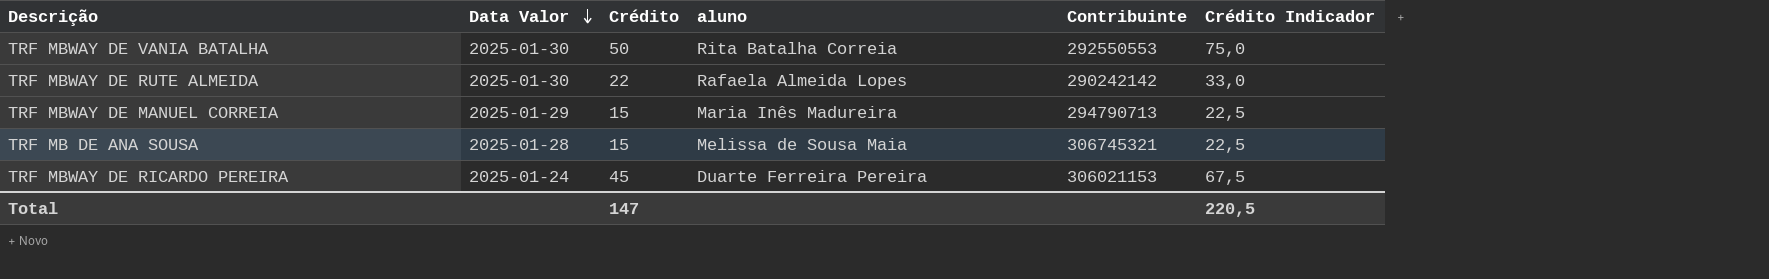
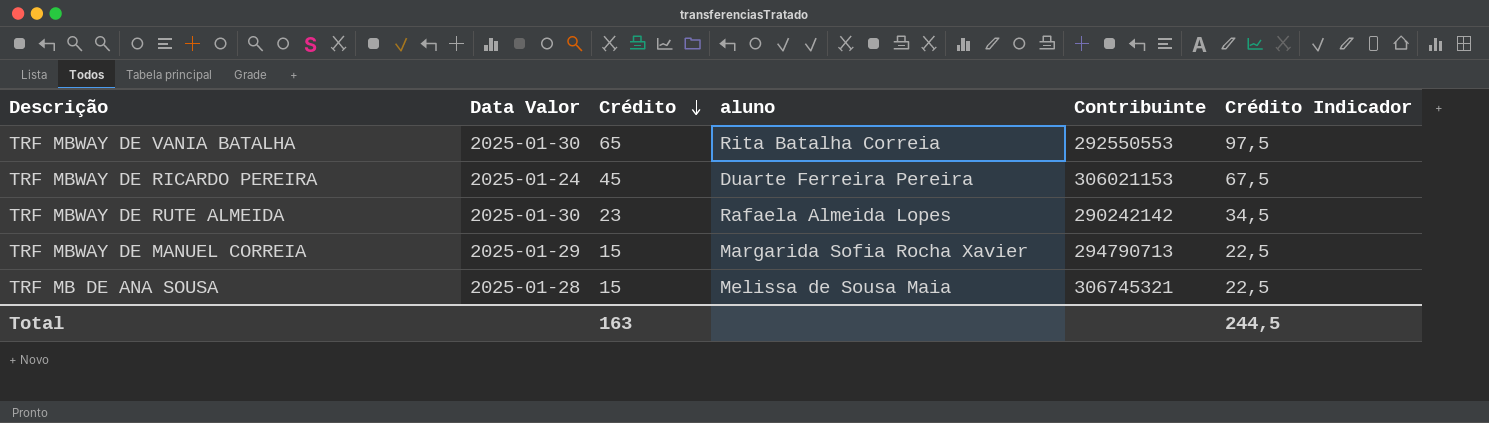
row order: Data Valor descending -> Crédito descending
TRF MBWAY DE VANIA BATALHA | Crédito: 50 -> 65
TRF MBWAY DE VANIA BATALHA | Crédito Indicador: 75,0 -> 97,5
TRF MBWAY DE RUTE ALMEIDA | Crédito: 22 -> 23
TRF MBWAY DE RUTE ALMEIDA | Crédito Indicador: 33,0 -> 34,5
TRF MBWAY DE MANUEL CORREIA | aluno: Maria Inês Madureira -> Margarida Sofia Rocha Xavier
Total | Crédito: 147 -> 163
Total | Crédito Indicador: 220,5 -> 244,5

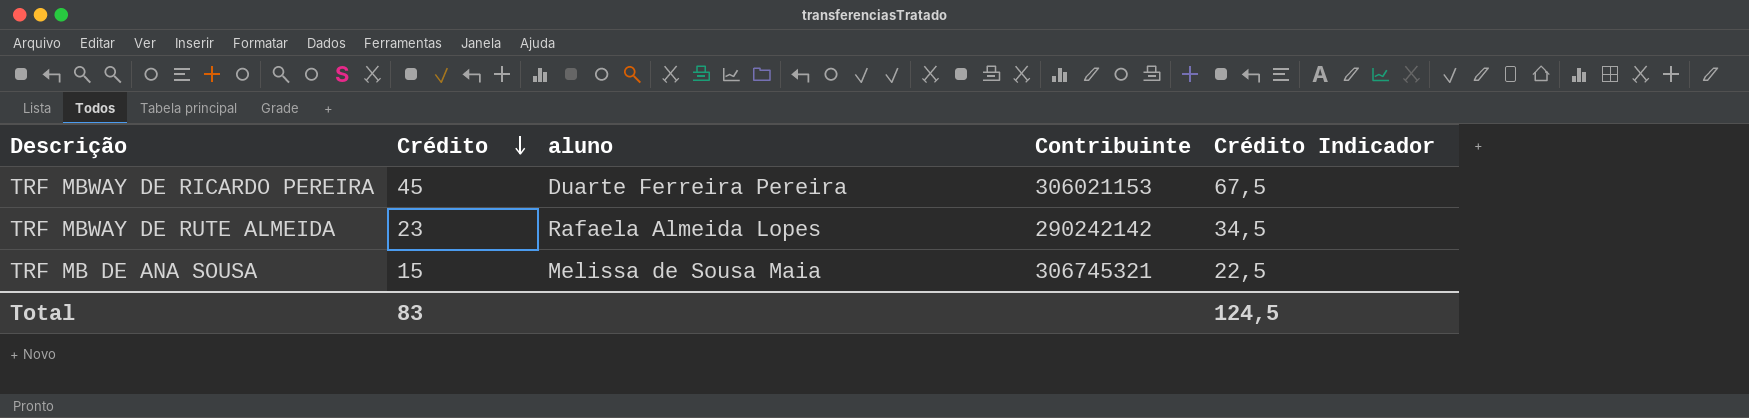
column Data Valor | position: 2 -> none
row TRF MBWAY DE VANIA BATALHA: 2025-01-30 | 65 | Rita Batalha Correia | 292550553 | 97,5 -> none
row TRF MBWAY DE MANUEL CORREIA: 2025-01-29 | 15 | Margarida Sofia Rocha Xavier | 294790713 | 22,5 -> none
Total | Crédito: 163 -> 83
Total | Crédito Indicador: 244,5 -> 124,5

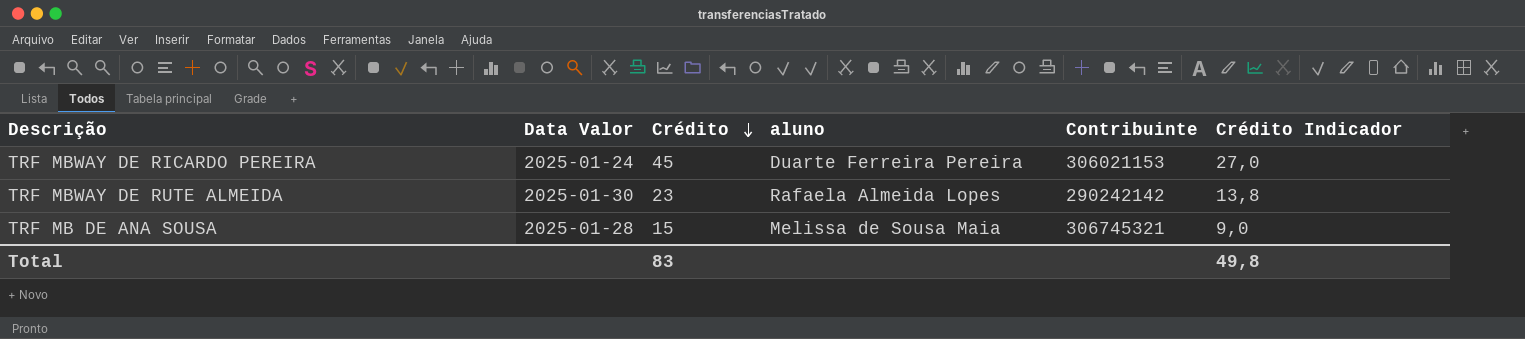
column Data Valor | position: none -> 2
column Crédito Indicador | formula: [Crédito] * 1,5 -> [Crédito] * 0,6
Total | Crédito Indicador: 124,5 -> 49,8

